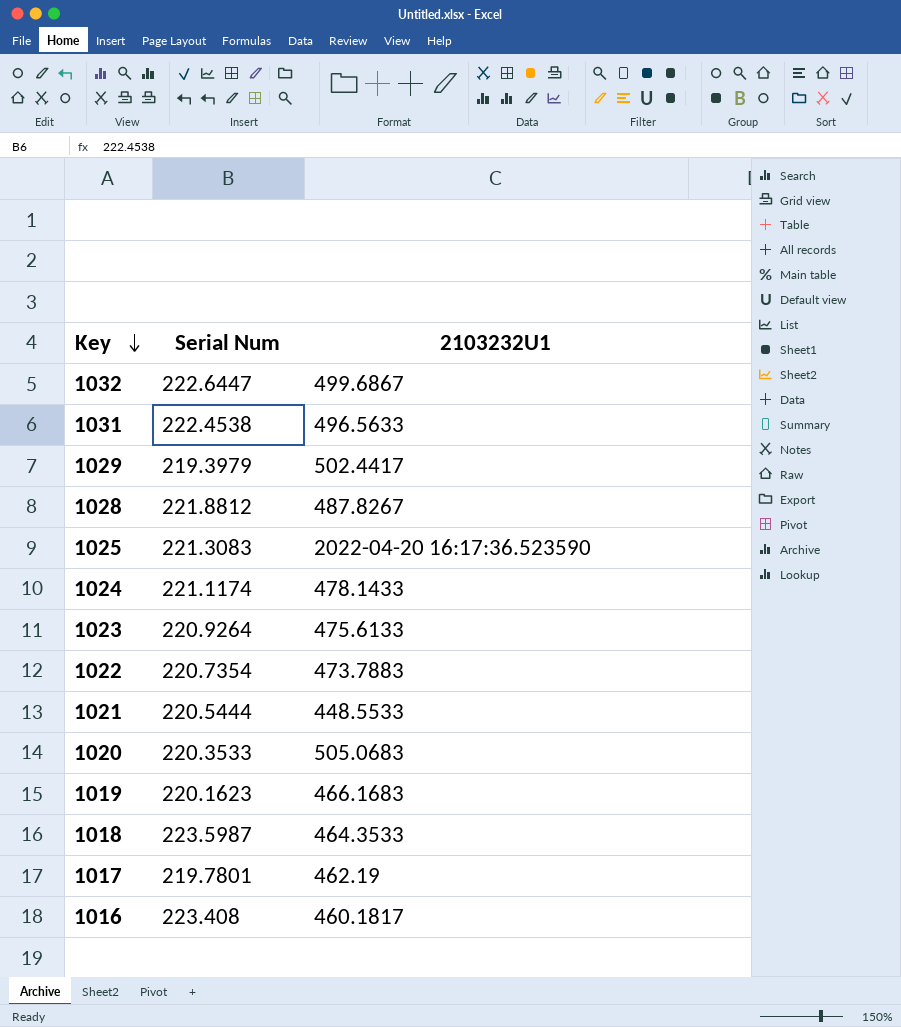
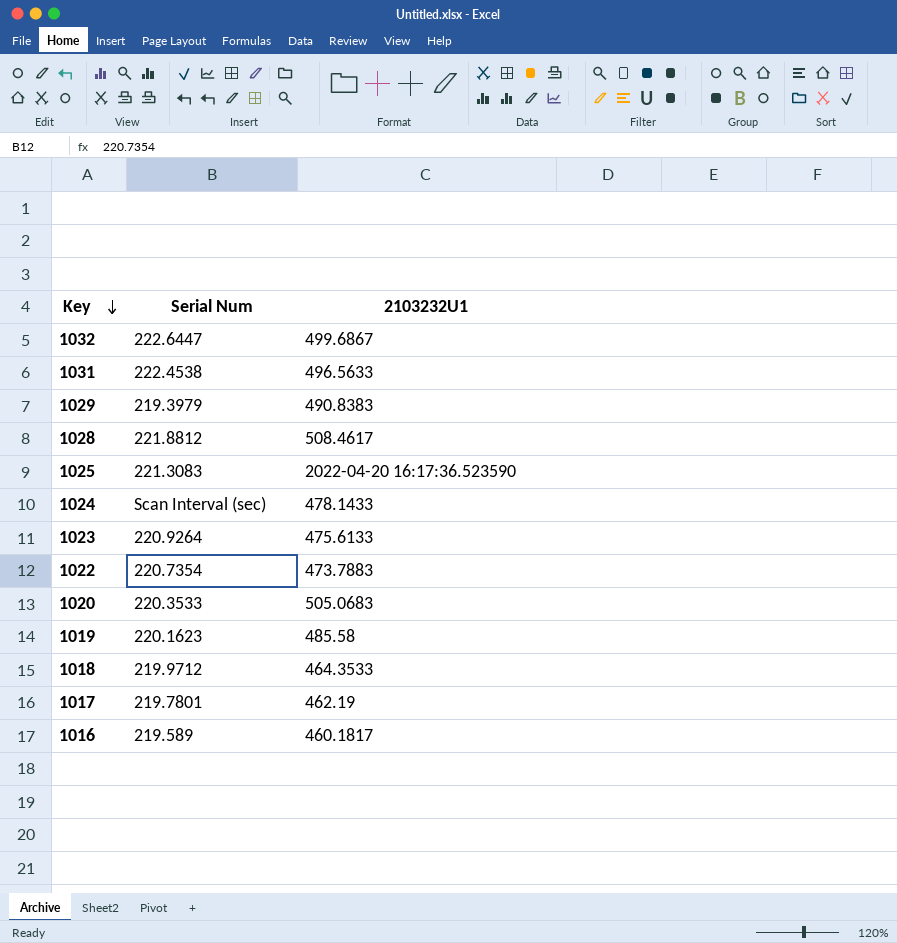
row 1021: 220.5444 | 448.5533 -> none
1029 | 2103232U1: 502.4417 -> 490.8383
1028 | 2103232U1: 487.8267 -> 508.4617
1024 | Serial Num: 221.1174 -> Scan Interval (sec)
1019 | 2103232U1: 466.1683 -> 485.58
1018 | Serial Num: 223.5987 -> 219.9712
1016 | Serial Num: 223.408 -> 219.589

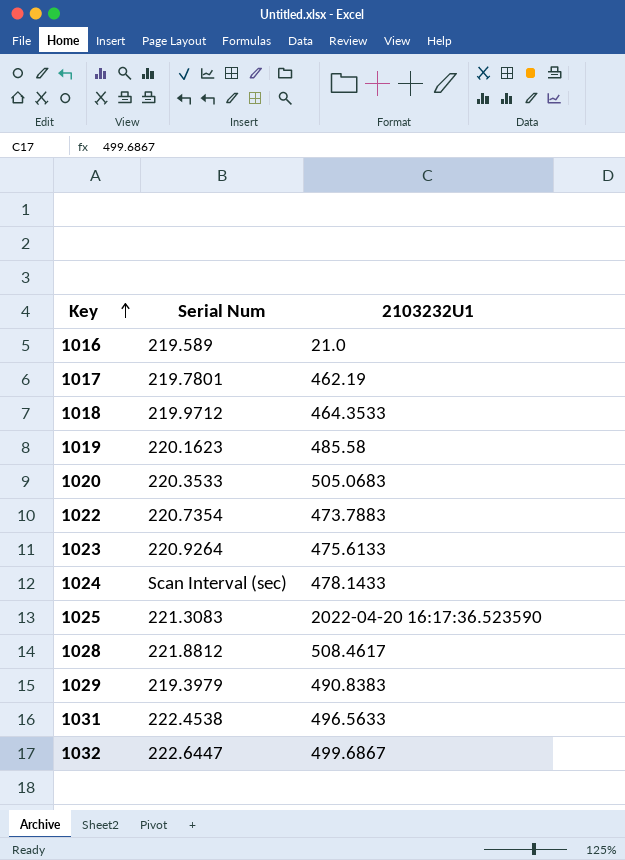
row order: Key descending -> Key ascending
1016 | 2103232U1: 460.1817 -> 21.0

